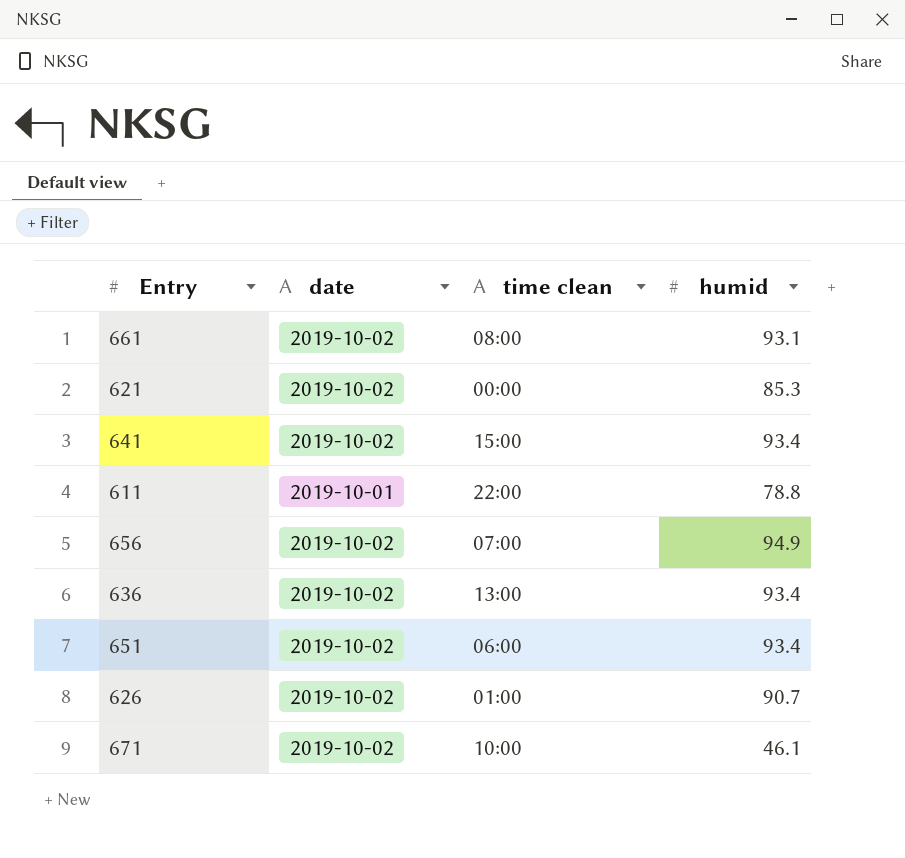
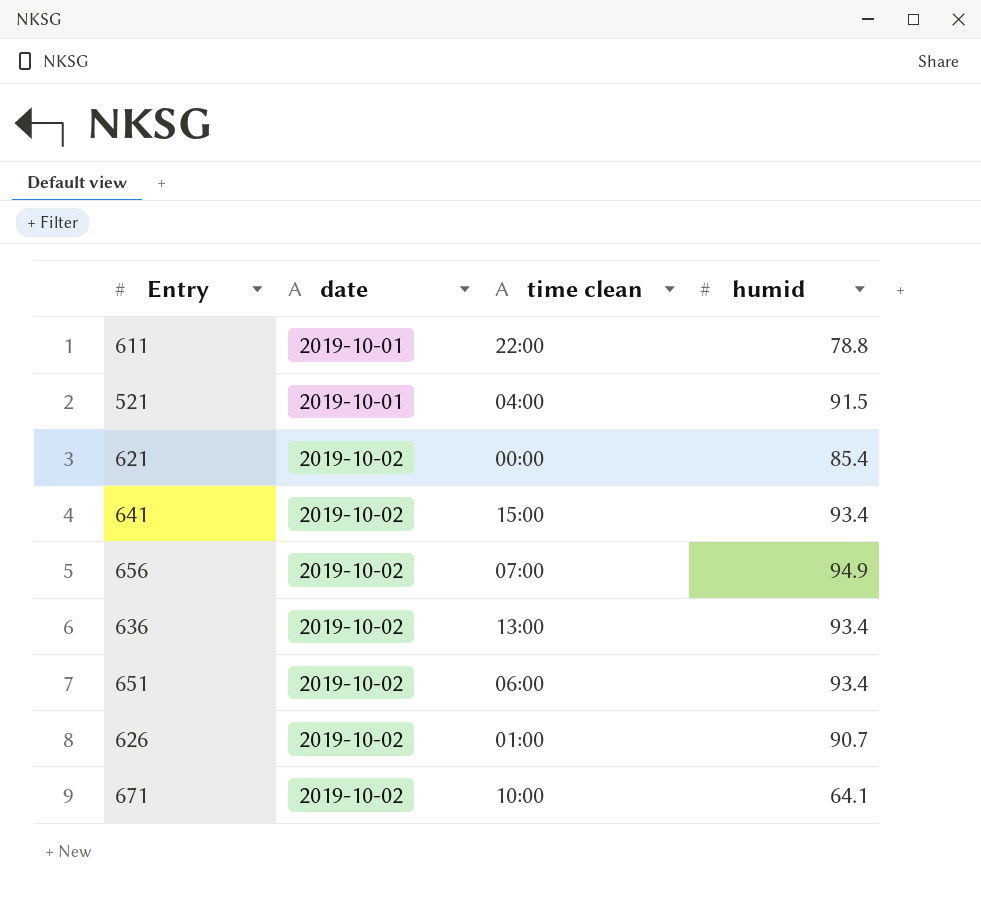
row order: none -> date ascending
row 661: 2019-10-02 | 08:00 | 93.1 -> none
row 521: none -> 2019-10-01 | 04:00 | 91.5
621 | humid: 85.3 -> 85.4
671 | humid: 46.1 -> 64.1

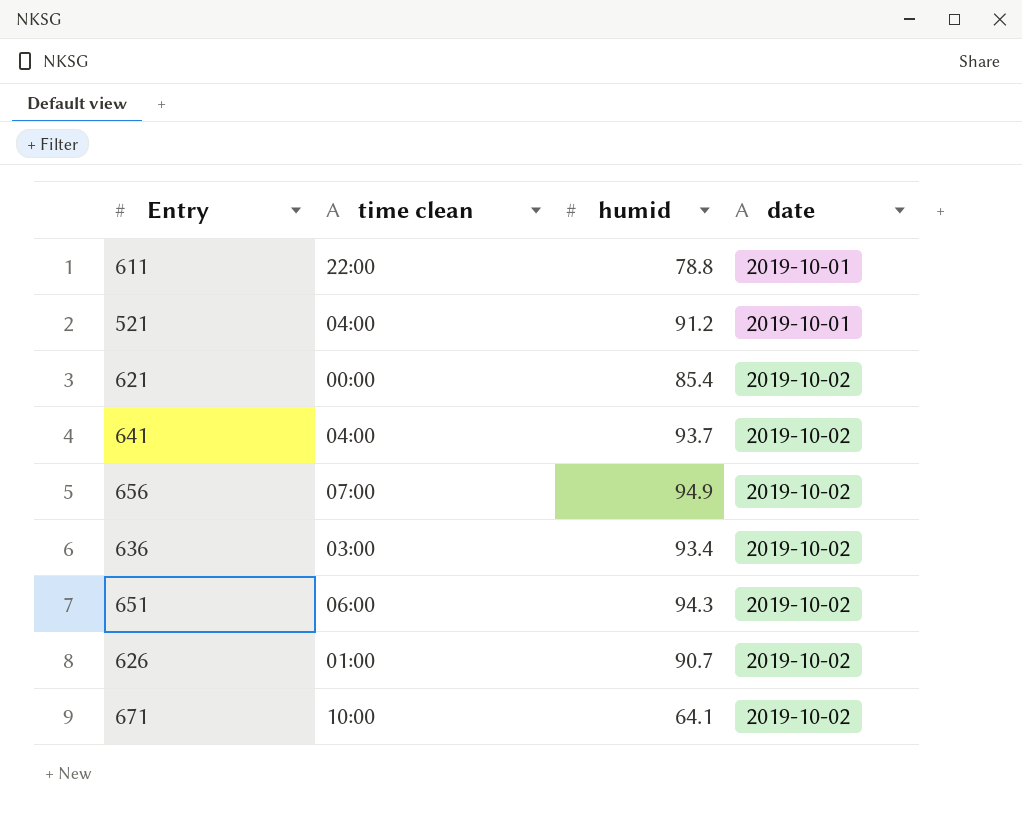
column date | position: 2 -> 4
521 | humid: 91.5 -> 91.2
641 | time clean: 15:00 -> 04:00
641 | humid: 93.4 -> 93.7
636 | time clean: 13:00 -> 03:00
651 | humid: 93.4 -> 94.3

